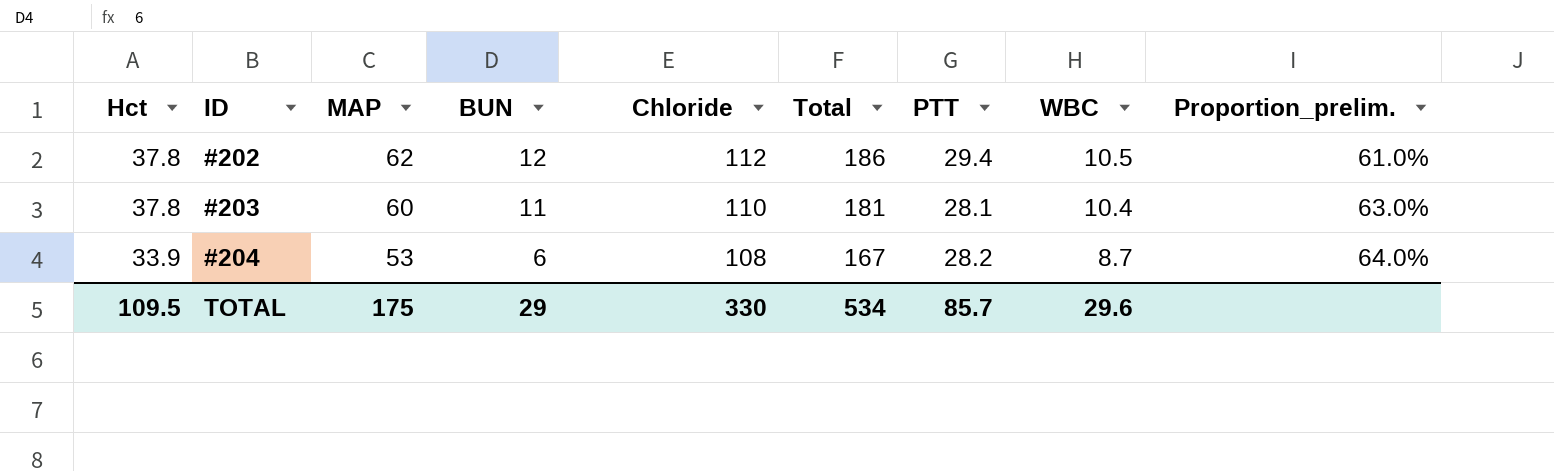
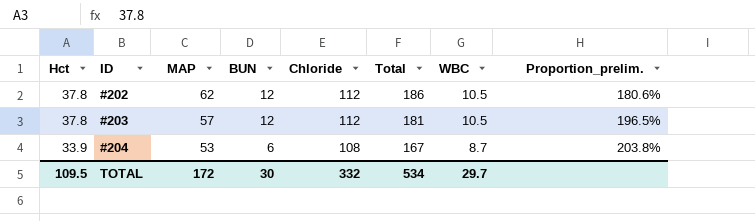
column PTT | position: 7 -> none
column Proportion_prelim. | formula: [Hct] / [MAP] -> [Chloride] / [MAP]
#203 | MAP: 60 -> 57
#203 | BUN: 11 -> 12
#203 | Chloride: 110 -> 112
#203 | WBC: 10.4 -> 10.5
TOTAL | MAP: 175 -> 172
TOTAL | BUN: 29 -> 30
TOTAL | Chloride: 330 -> 332
TOTAL | WBC: 29.6 -> 29.7

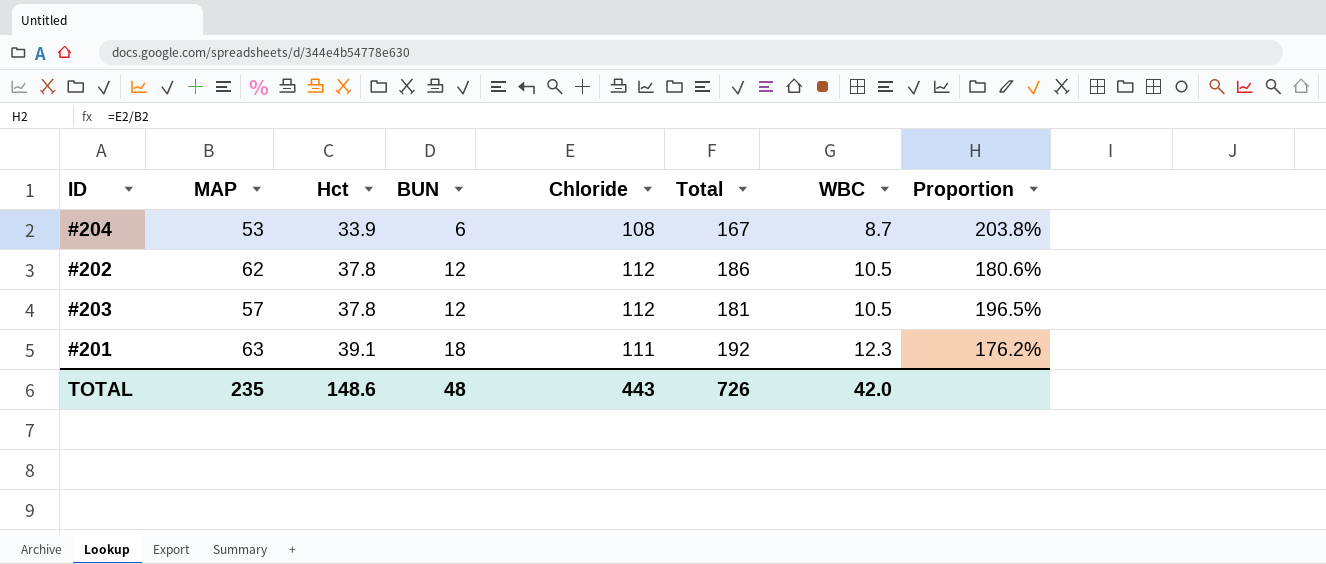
row order: Hct descending -> Hct ascending
column Hct | position: 1 -> 3
column name: Proportion_prelim. -> Proportion
row #201: none -> 63 | 39.1 | 18 | 111 | 192 | 12.3 | 176.2%
TOTAL | MAP: 172 -> 235
TOTAL | Hct: 109.5 -> 148.6
TOTAL | BUN: 30 -> 48
TOTAL | Chloride: 332 -> 443
TOTAL | Total: 534 -> 726
TOTAL | WBC: 29.7 -> 42.0

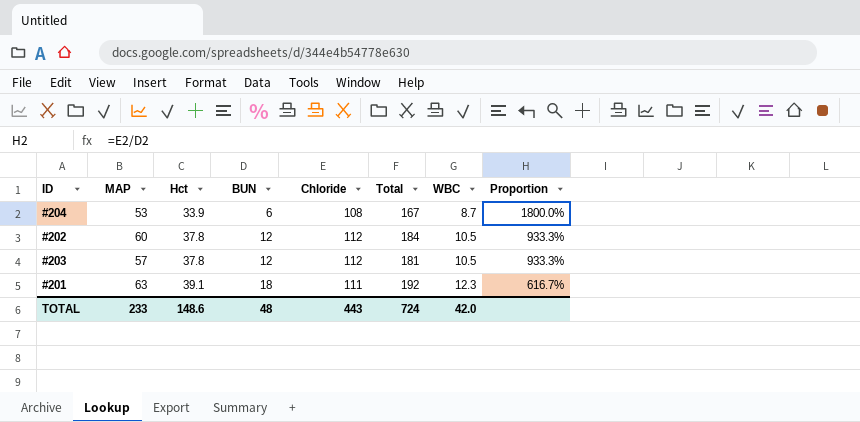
column Proportion | formula: [Chloride] / [MAP] -> [Chloride] / [BUN]
#202 | MAP: 62 -> 60
#202 | Total: 186 -> 184
TOTAL | MAP: 235 -> 233
TOTAL | Total: 726 -> 724

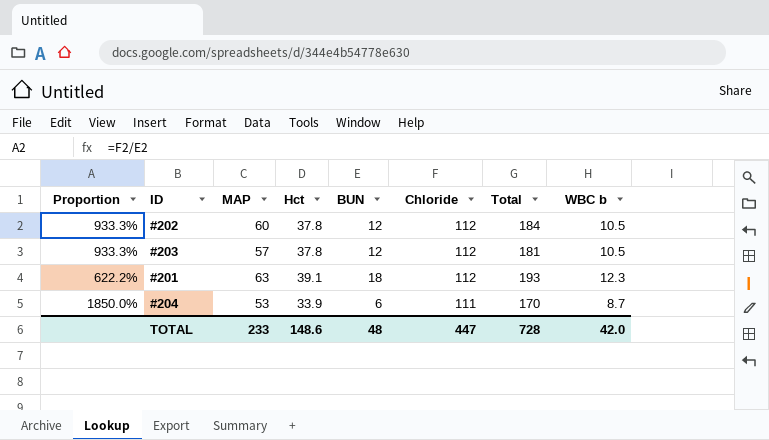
row order: Hct ascending -> Chloride descending
column Proportion | position: 8 -> 1
column name: WBC -> WBC b
#201 | Proportion: 616.7% -> 622.2%
#201 | Chloride: 111 -> 112
#201 | Total: 192 -> 193
#204 | Proportion: 1800.0% -> 1850.0%
#204 | Chloride: 108 -> 111
#204 | Total: 167 -> 170
TOTAL | Chloride: 443 -> 447
TOTAL | Total: 724 -> 728

